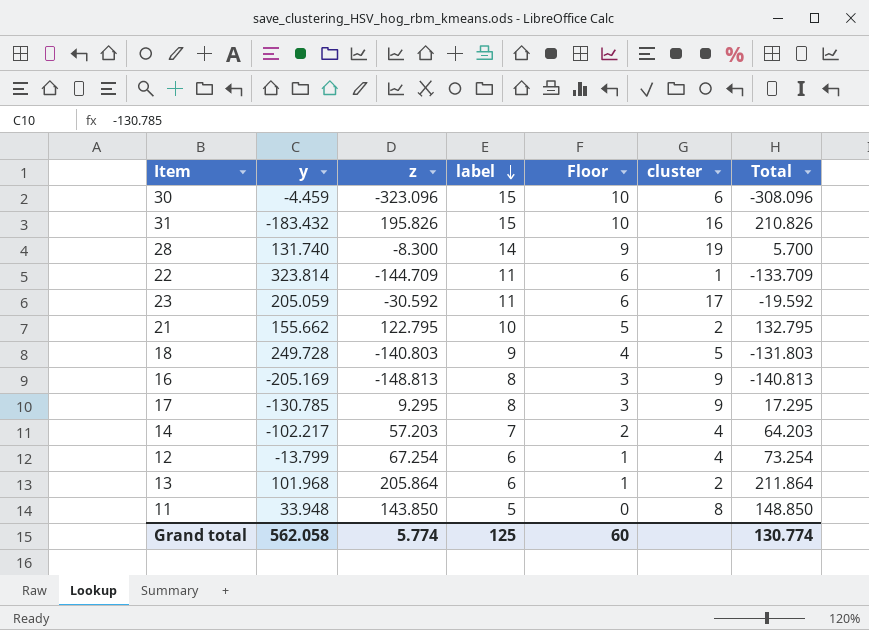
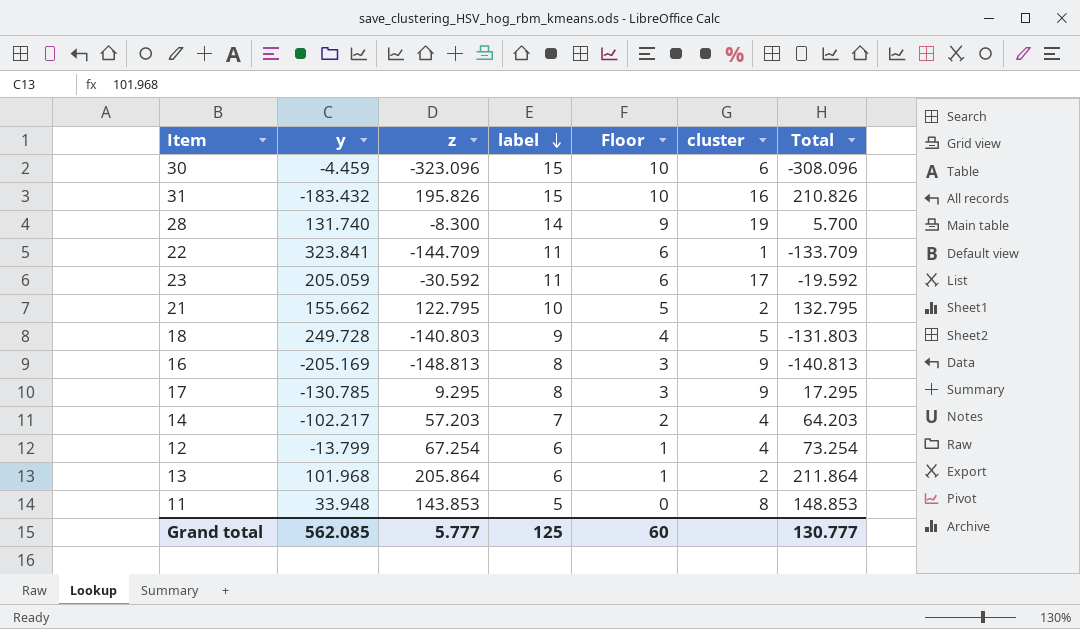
22 | y: 323.814 -> 323.841
11 | z: 143.850 -> 143.853
11 | Total: 148.850 -> 148.853
Grand total | y: 562.058 -> 562.085
Grand total | z: 5.774 -> 5.777
Grand total | Total: 130.774 -> 130.777

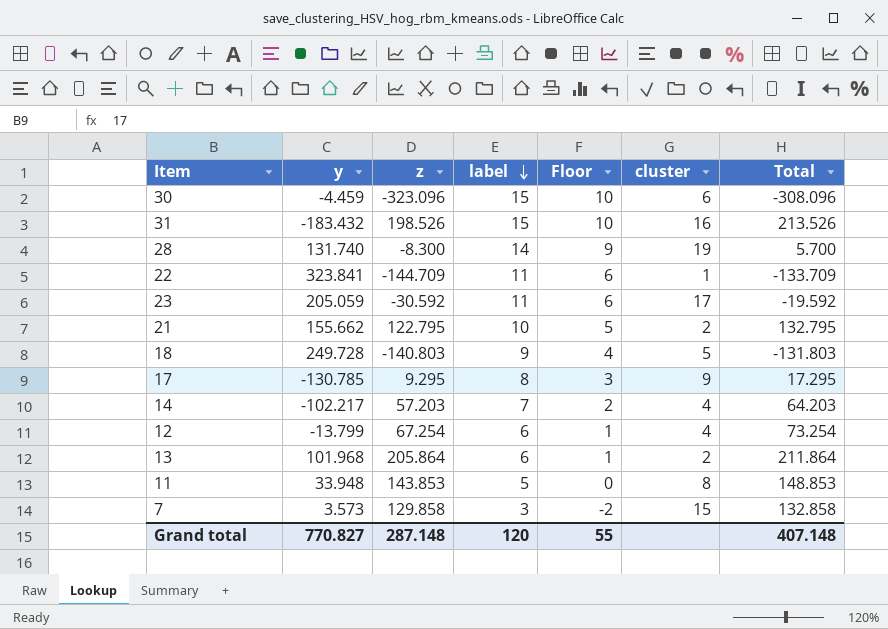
row 16: -205.169 | -148.813 | 8 | 3 | 9 | -140.813 -> none
31 | z: 195.826 -> 198.526
31 | Total: 210.826 -> 213.526
row 7: none -> 3.573 | 129.858 | 3 | -2 | 15 | 132.858
Grand total | y: 562.085 -> 770.827
Grand total | z: 5.777 -> 287.148
Grand total | label: 125 -> 120
Grand total | Floor: 60 -> 55
Grand total | Total: 130.777 -> 407.148

